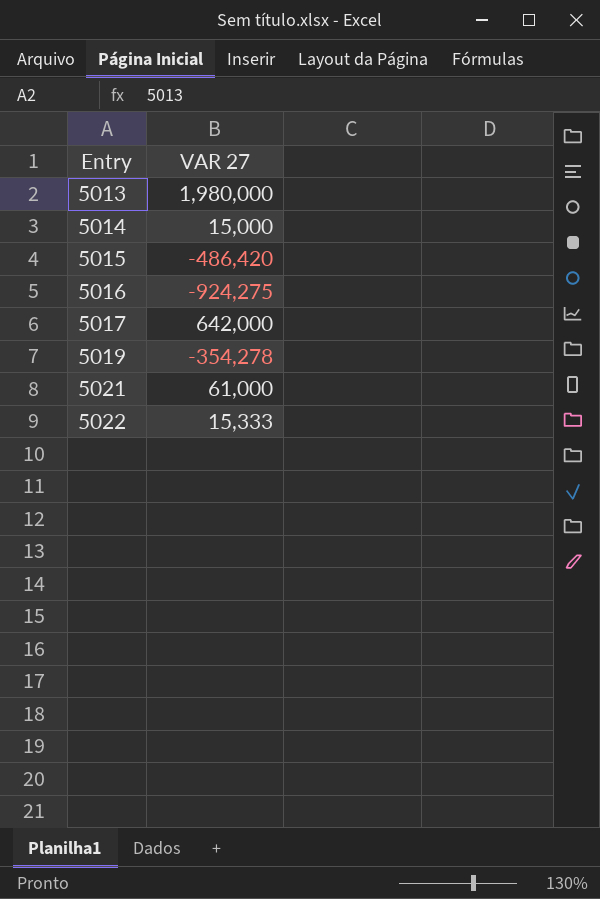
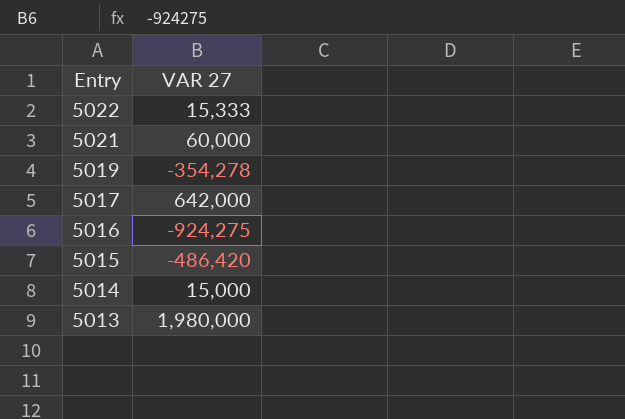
row order: Entry ascending -> Entry descending
5021 | VAR 27: 61,000 -> 60,000

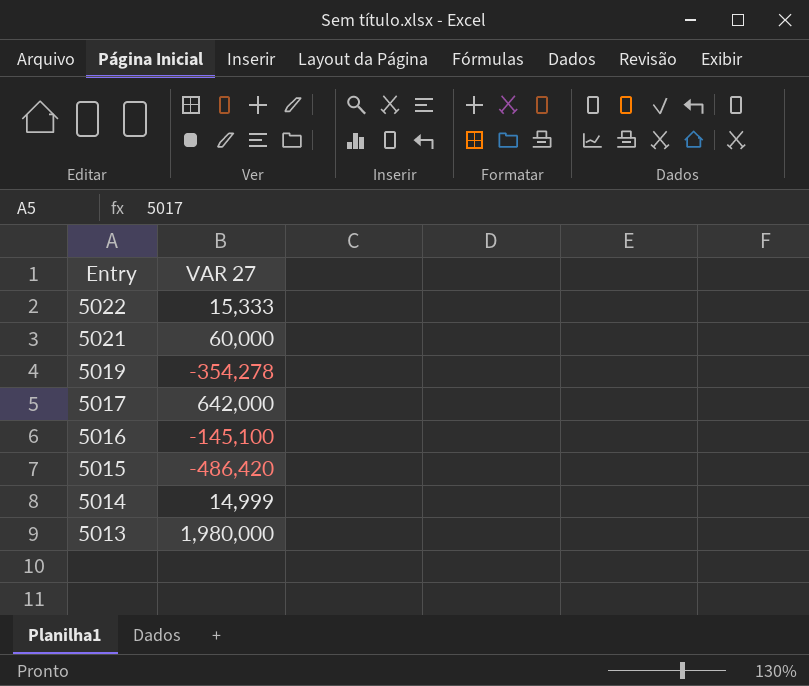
5016 | VAR 27: -924,275 -> -145,100
5014 | VAR 27: 15,000 -> 14,999

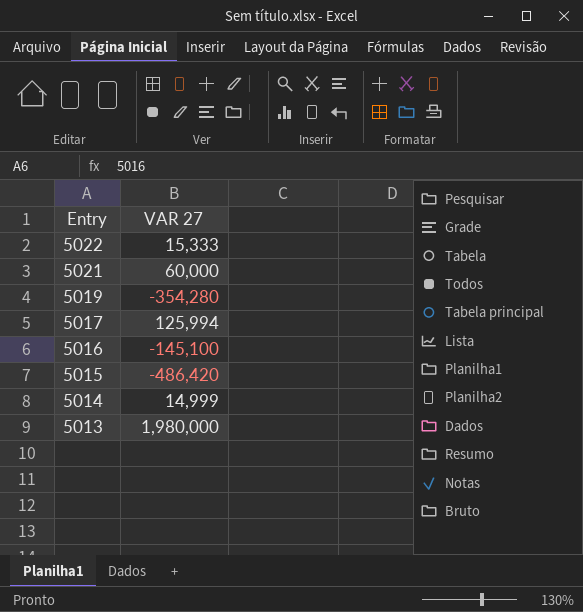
5019 | VAR 27: -354,278 -> -354,280
5017 | VAR 27: 642,000 -> 125,994

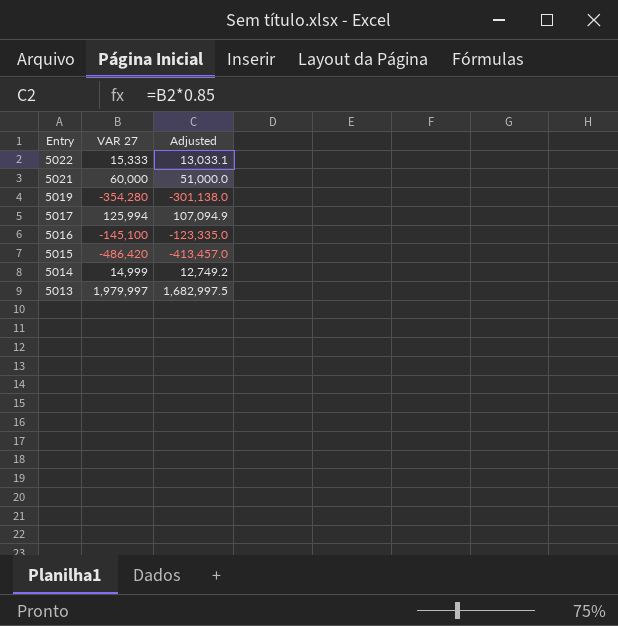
column Adjusted | formula: none -> [VAR 27] * 0.85
5013 | VAR 27: 1,980,000 -> 1,979,997

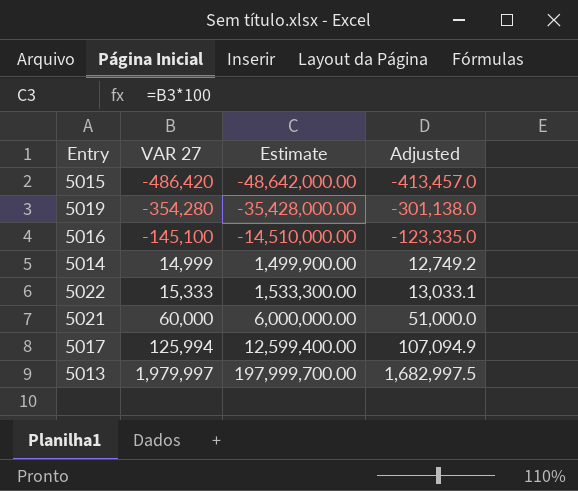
row order: Entry descending -> VAR 27 ascending
column Estimate | formula: none -> [VAR 27] * 100

